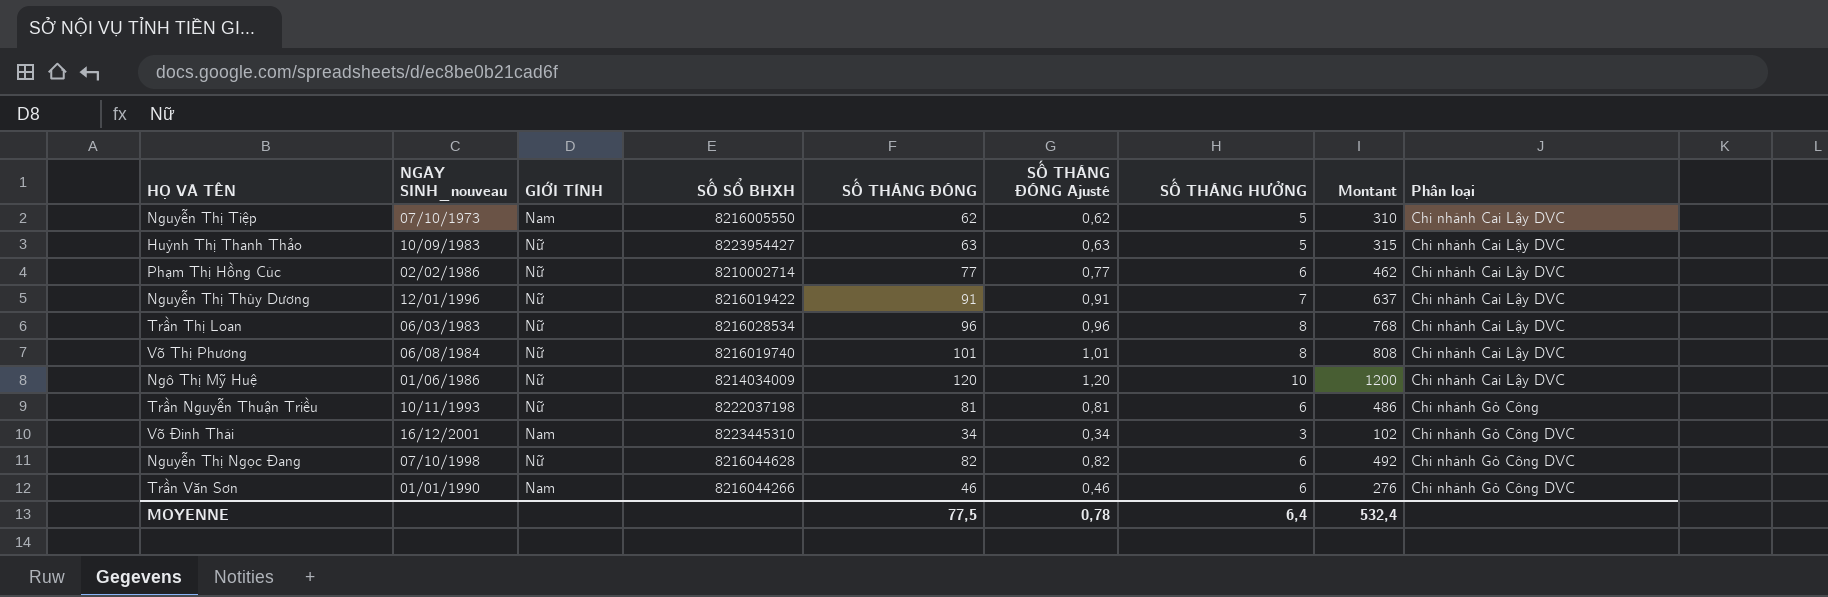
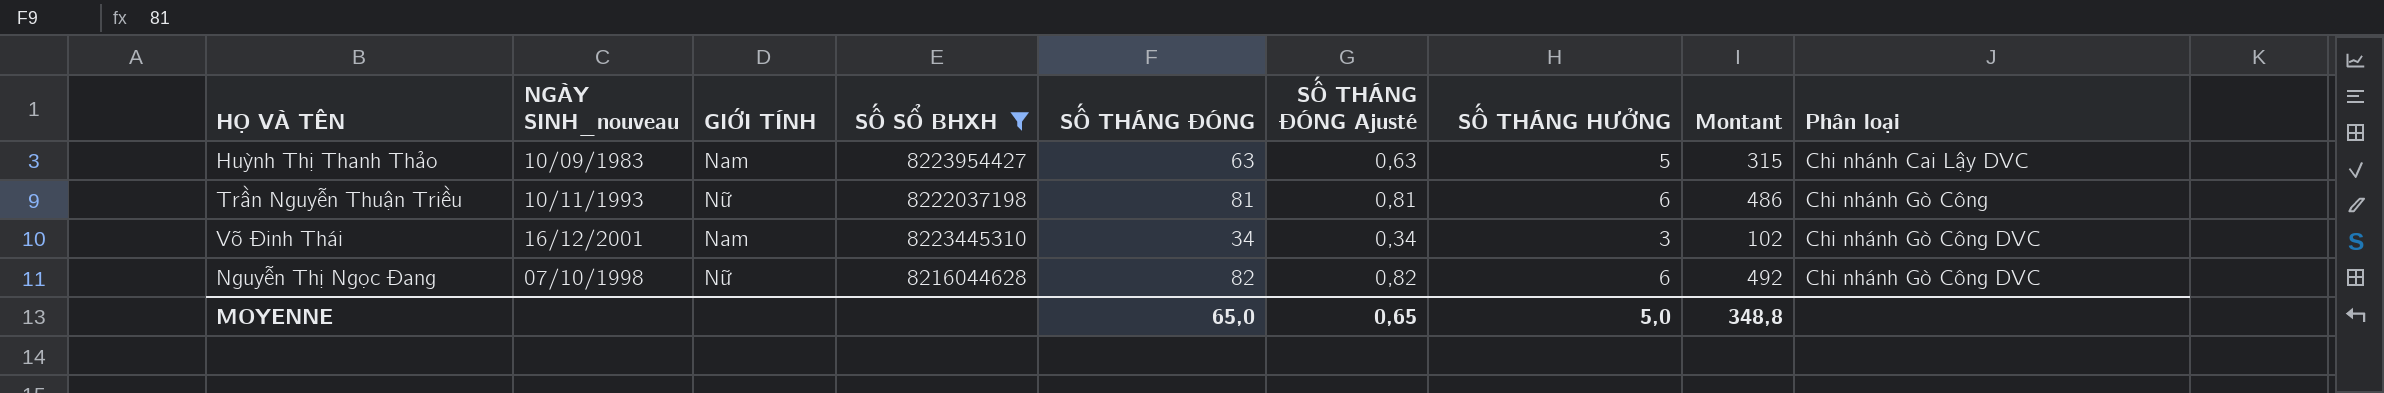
filter: none -> SỐ SỔ BHXH >= 8216044628
Huỳnh Thị Thanh Thảo | GIỚI TÍNH: Nữ -> Nam
MOYENNE | SỐ THÁNG ĐÓNG: 77,5 -> 65,0
MOYENNE | SỐ THÁNG ĐÓNG Ajusté: 0,78 -> 0,65
MOYENNE | SỐ THÁNG HƯỞNG: 6,4 -> 5,0
MOYENNE | Montant: 532,4 -> 348,8

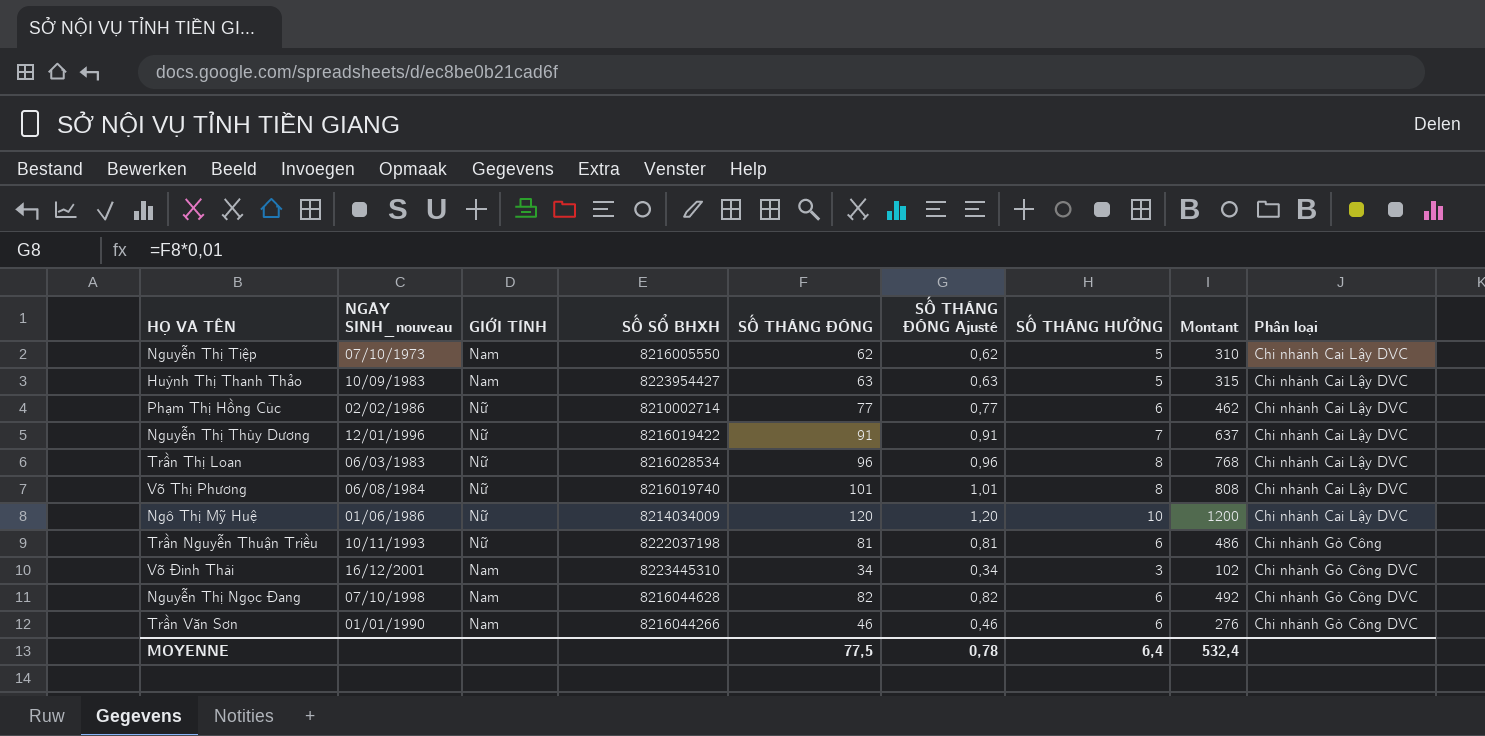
filter: SỐ SỔ BHXH >= 8216044628 -> none
Nguyễn Thị Ngọc Đang | GIỚI TÍNH: Nữ -> Nam
MOYENNE | SỐ THÁNG ĐÓNG: 65,0 -> 77,5
MOYENNE | SỐ THÁNG ĐÓNG Ajusté: 0,65 -> 0,78
MOYENNE | SỐ THÁNG HƯỞNG: 5,0 -> 6,4
MOYENNE | Montant: 348,8 -> 532,4

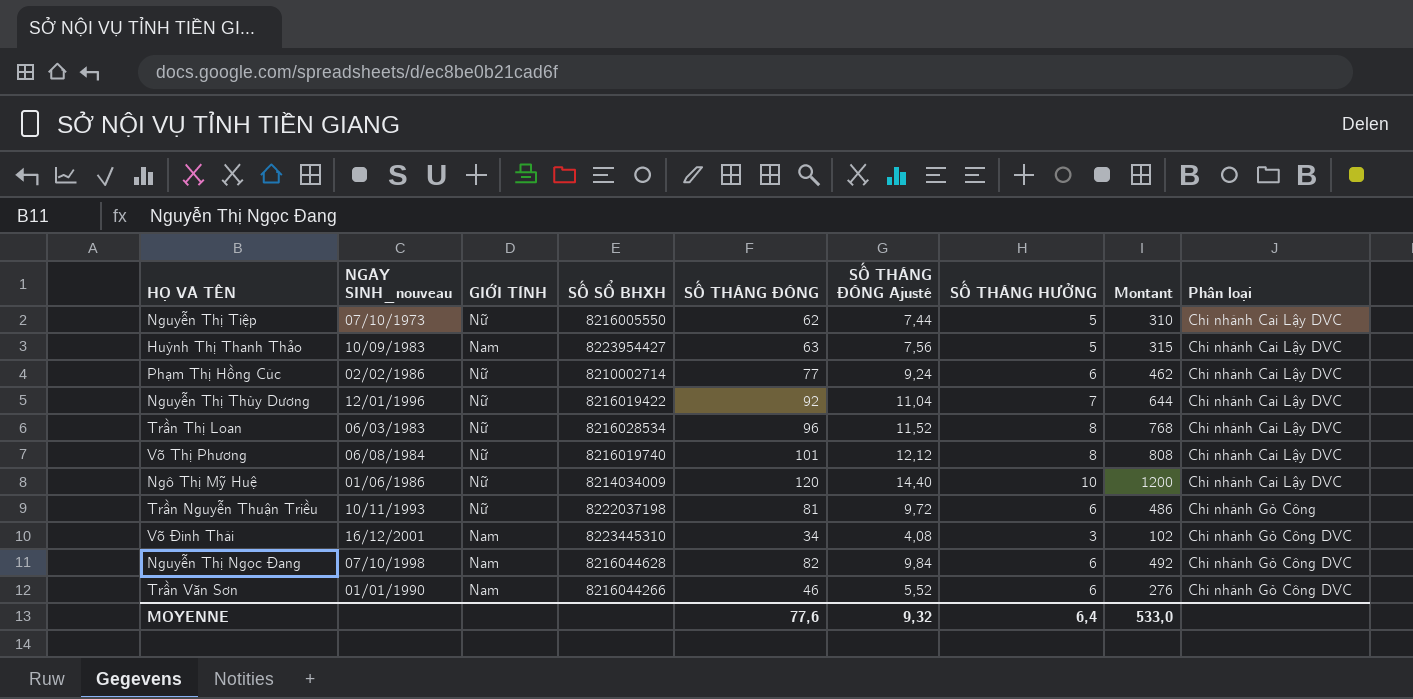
column SỐ THÁNG ĐÓNG Ajusté | formula: [SỐ THÁNG ĐÓNG] * 0,01 -> [SỐ THÁNG ĐÓNG] * 0,12
Nguyễn Thị Tiệp | GIỚI TÍNH: Nam -> Nữ
Nguyễn Thị Thùy Dương | SỐ THÁNG ĐÓNG: 91 -> 92
Nguyễn Thị Thùy Dương | Montant: 637 -> 644
MOYENNE | SỐ THÁNG ĐÓNG: 77,5 -> 77,6
MOYENNE | SỐ THÁNG ĐÓNG Ajusté: 0,78 -> 9,32
MOYENNE | Montant: 532,4 -> 533,0

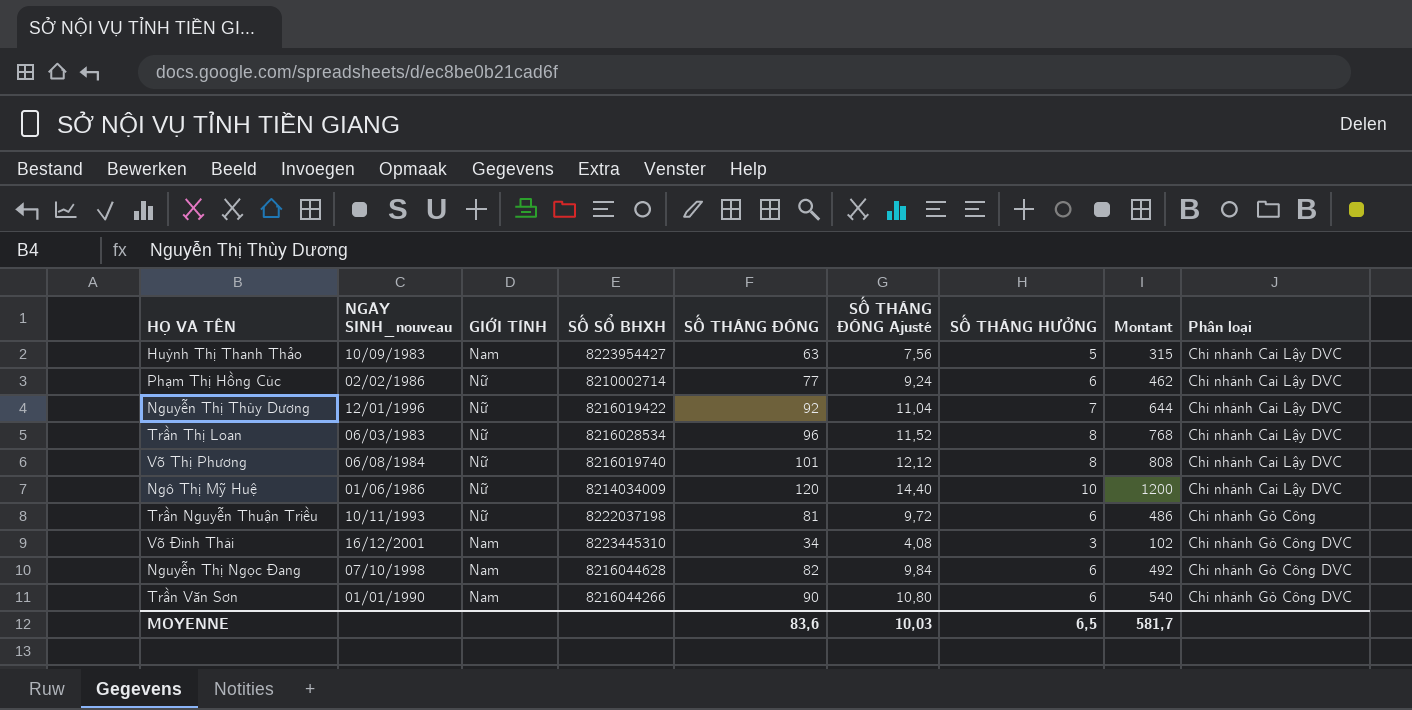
row Nguyễn Thị Tiệp: 07/10/1973 | Nữ | 8216005550 | 62 | 7,44 | 5 | 310 | Chi nhánh Cai Lậy DVC -> none
Trần Văn Sơn | SỐ THÁNG ĐÓNG: 46 -> 90
Trần Văn Sơn | SỐ THÁNG ĐÓNG Ajusté: 5,52 -> 10,80
Trần Văn Sơn | Montant: 276 -> 540
MOYENNE | SỐ THÁNG ĐÓNG: 77,6 -> 83,6
MOYENNE | SỐ THÁNG ĐÓNG Ajusté: 9,32 -> 10,03
MOYENNE | SỐ THÁNG HƯỞNG: 6,4 -> 6,5
MOYENNE | Montant: 533,0 -> 581,7

